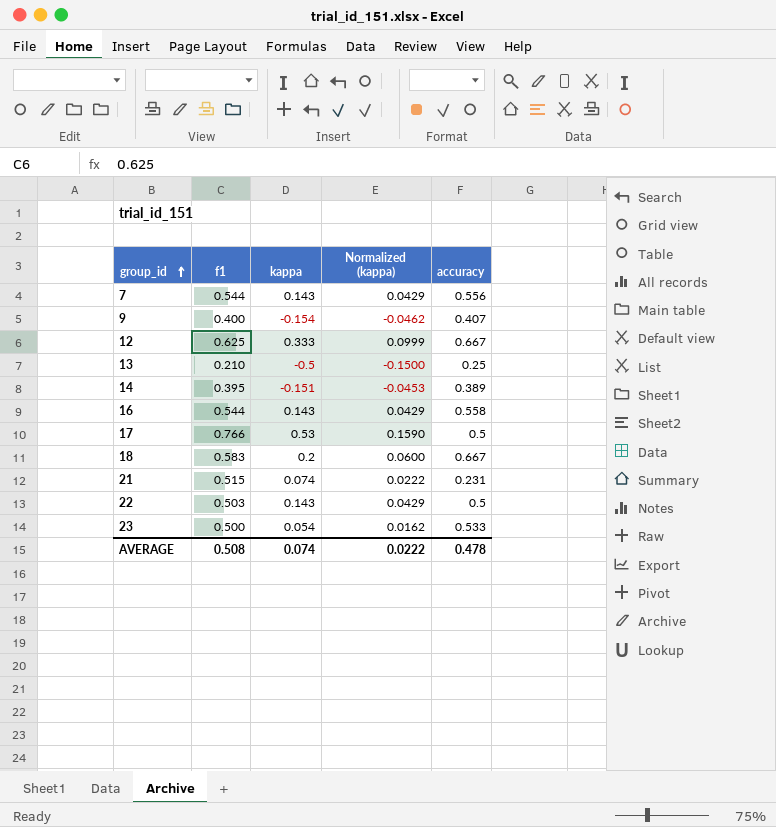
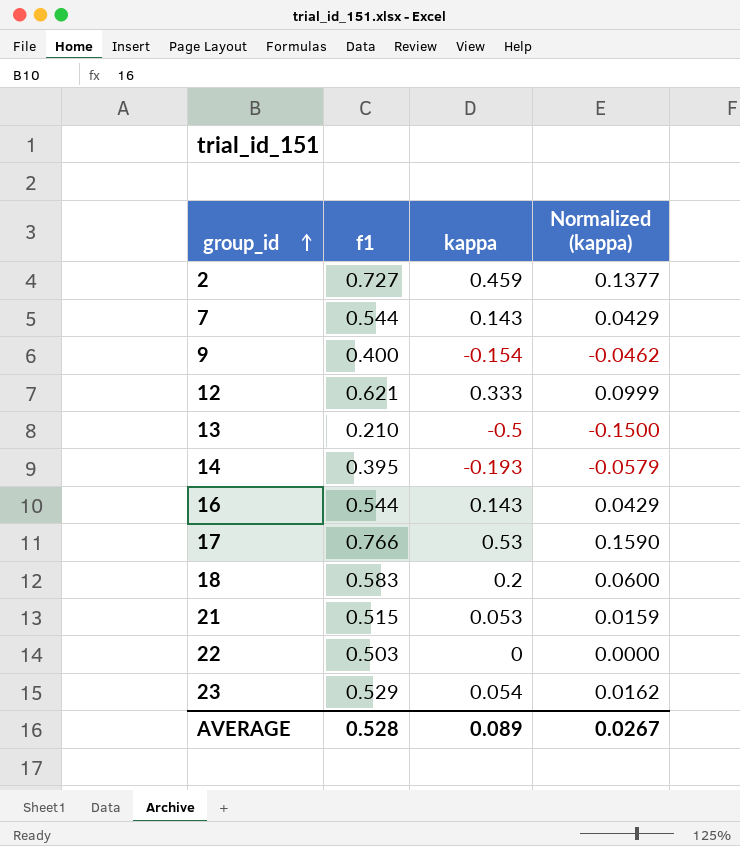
column accuracy | position: 5 -> none
row 2: none -> 0.727 | 0.459 | 0.1377
12 | f1: 0.625 -> 0.621
14 | kappa: -0.151 -> -0.193
14 | Normalized (kappa): -0.0453 -> -0.0579
21 | kappa: 0.074 -> 0.053
21 | Normalized (kappa): 0.0222 -> 0.0159
22 | kappa: 0.143 -> 0
22 | Normalized (kappa): 0.0429 -> 0.0000
23 | f1: 0.500 -> 0.529
AVERAGE | f1: 0.508 -> 0.528
AVERAGE | kappa: 0.074 -> 0.089
AVERAGE | Normalized (kappa): 0.0222 -> 0.0267

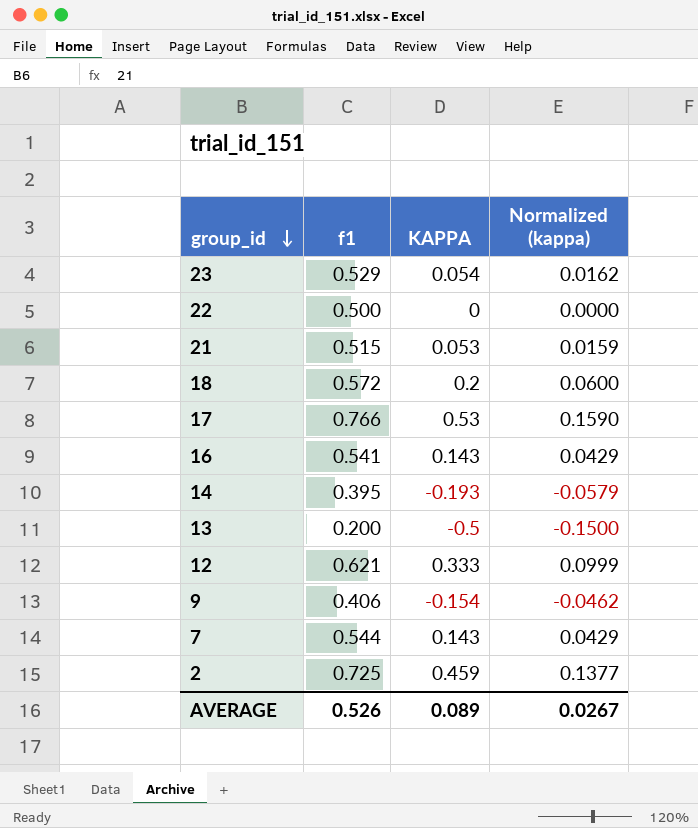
row order: group_id ascending -> group_id descending
column name: kappa -> KAPPA
22 | f1: 0.503 -> 0.500
18 | f1: 0.583 -> 0.572
16 | f1: 0.544 -> 0.541
13 | f1: 0.210 -> 0.200
9 | f1: 0.400 -> 0.406
2 | f1: 0.727 -> 0.725
AVERAGE | f1: 0.528 -> 0.526

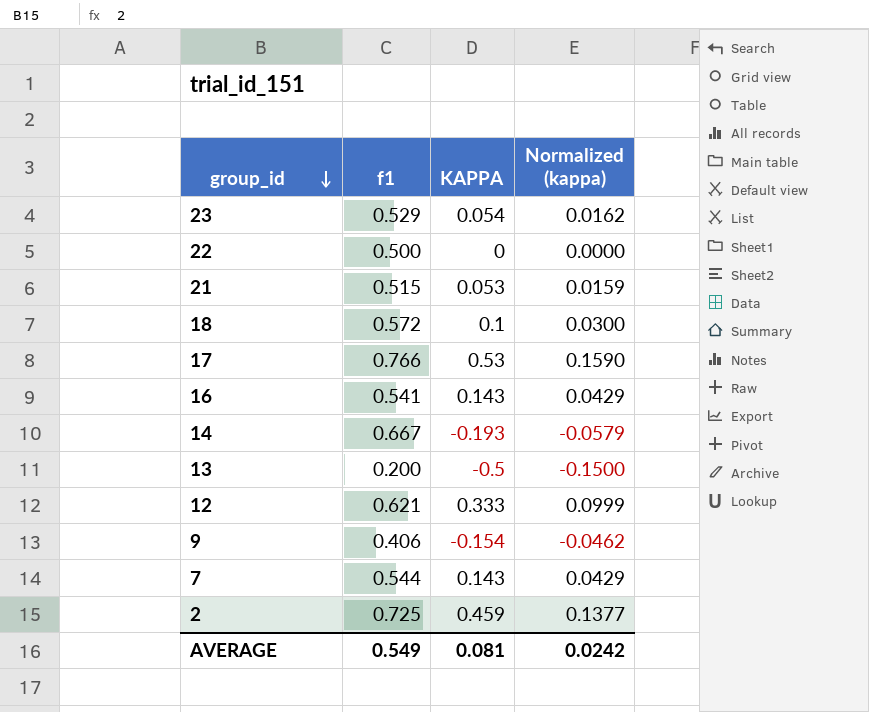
18 | KAPPA: 0.2 -> 0.1
18 | Normalized (kappa): 0.0600 -> 0.0300
14 | f1: 0.395 -> 0.667
AVERAGE | f1: 0.526 -> 0.549
AVERAGE | KAPPA: 0.089 -> 0.081
AVERAGE | Normalized (kappa): 0.0267 -> 0.0242

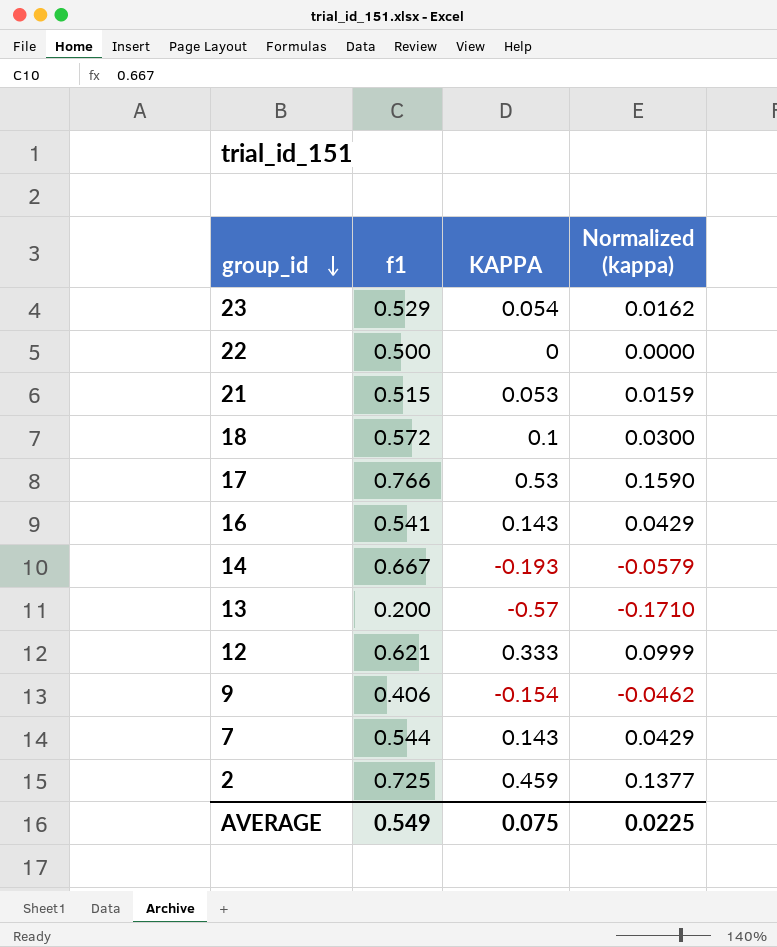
13 | KAPPA: -0.5 -> -0.57
13 | Normalized (kappa): -0.1500 -> -0.1710
AVERAGE | KAPPA: 0.081 -> 0.075
AVERAGE | Normalized (kappa): 0.0242 -> 0.0225

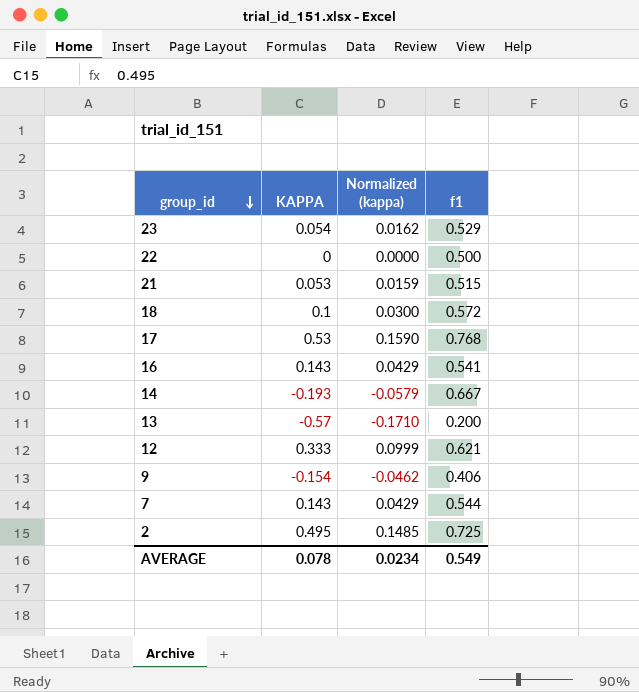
column f1 | position: 2 -> 4
17 | f1: 0.766 -> 0.768
2 | KAPPA: 0.459 -> 0.495
2 | Normalized (kappa): 0.1377 -> 0.1485
AVERAGE | KAPPA: 0.075 -> 0.078
AVERAGE | Normalized (kappa): 0.0225 -> 0.0234

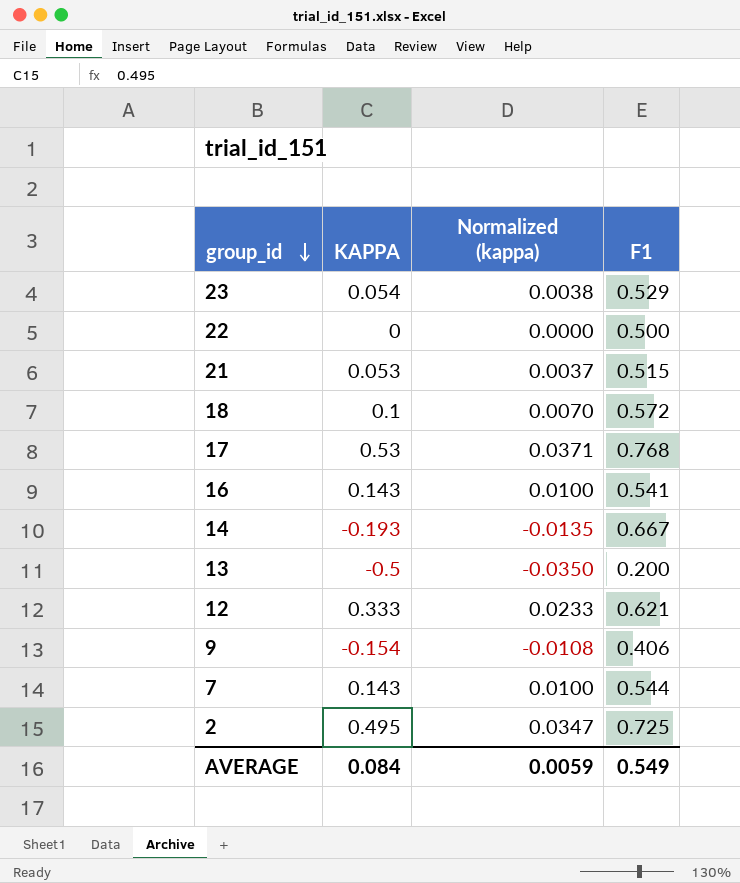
column Normalized (kappa) | formula: [KAPPA] * 0.3 -> [KAPPA] * 0.07
column name: f1 -> F1
13 | KAPPA: -0.57 -> -0.5
AVERAGE | KAPPA: 0.078 -> 0.084
AVERAGE | Normalized (kappa): 0.0234 -> 0.0059

